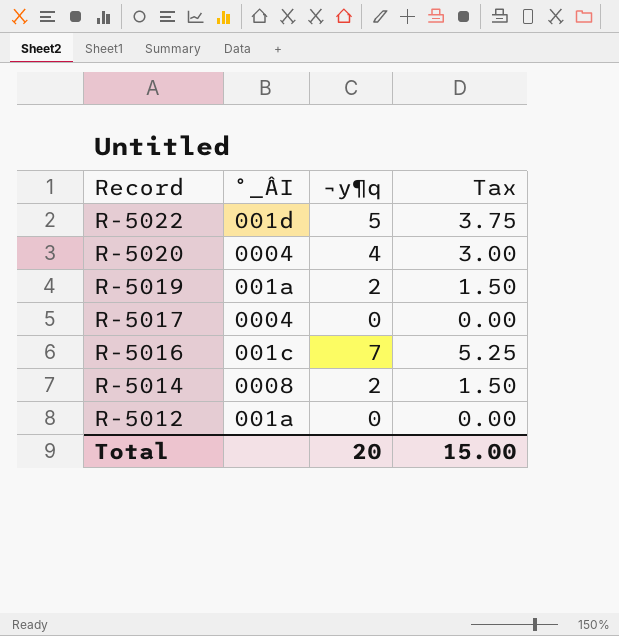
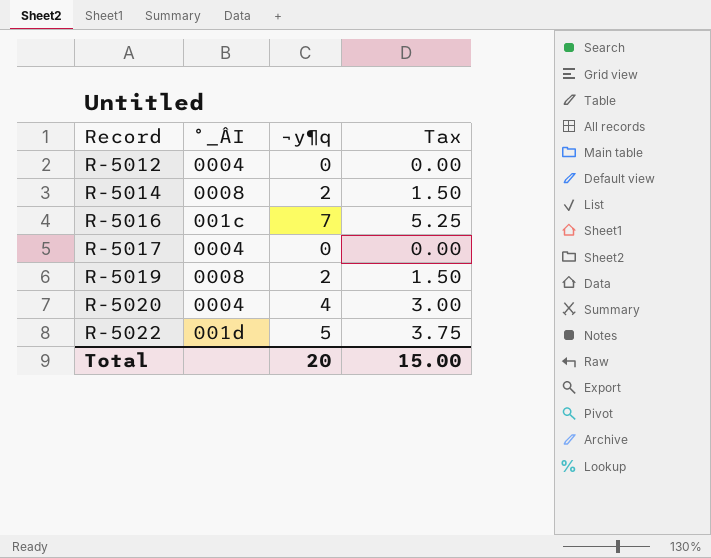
row order: Record descending -> Record ascending
R-5012 | °_ÂI: 001a -> 0004
R-5019 | °_ÂI: 001a -> 0008

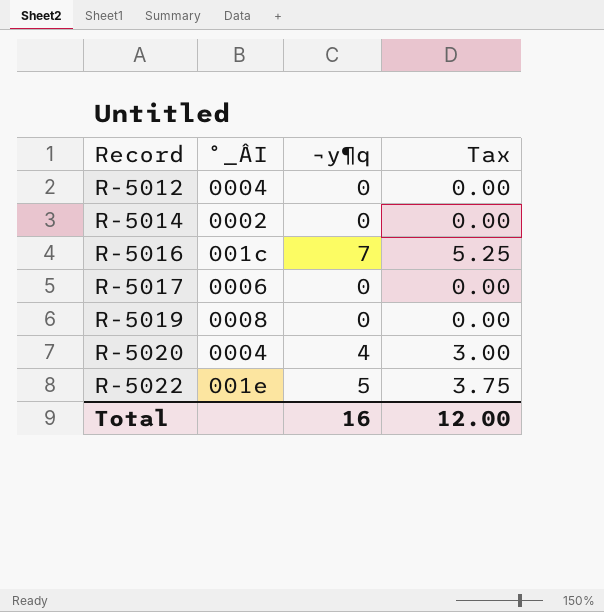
R-5014 | °_ÂI: 0008 -> 0002
R-5014 | ¬y¶q: 2 -> 0
R-5014 | Tax: 1.50 -> 0.00
R-5017 | °_ÂI: 0004 -> 0006
R-5019 | ¬y¶q: 2 -> 0
R-5019 | Tax: 1.50 -> 0.00
R-5022 | °_ÂI: 001d -> 001e
Total | ¬y¶q: 20 -> 16
Total | Tax: 15.00 -> 12.00

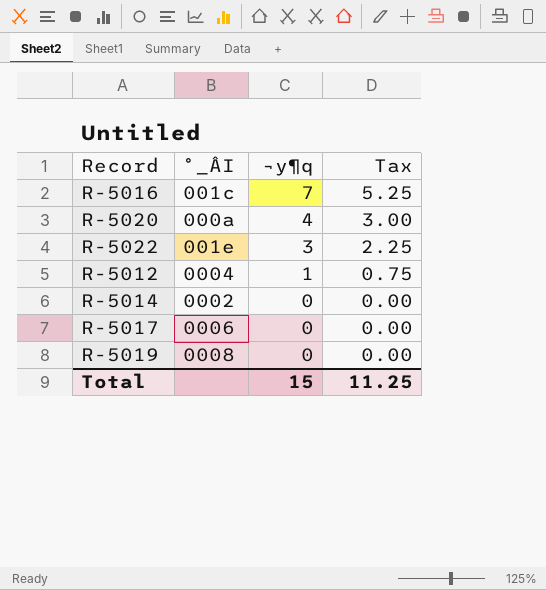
row order: Record ascending -> ¬y¶q descending
R-5020 | °_ÂI: 0004 -> 000a
R-5022 | ¬y¶q: 5 -> 3
R-5022 | Tax: 3.75 -> 2.25
R-5012 | ¬y¶q: 0 -> 1
R-5012 | Tax: 0.00 -> 0.75
Total | ¬y¶q: 16 -> 15
Total | Tax: 12.00 -> 11.25

